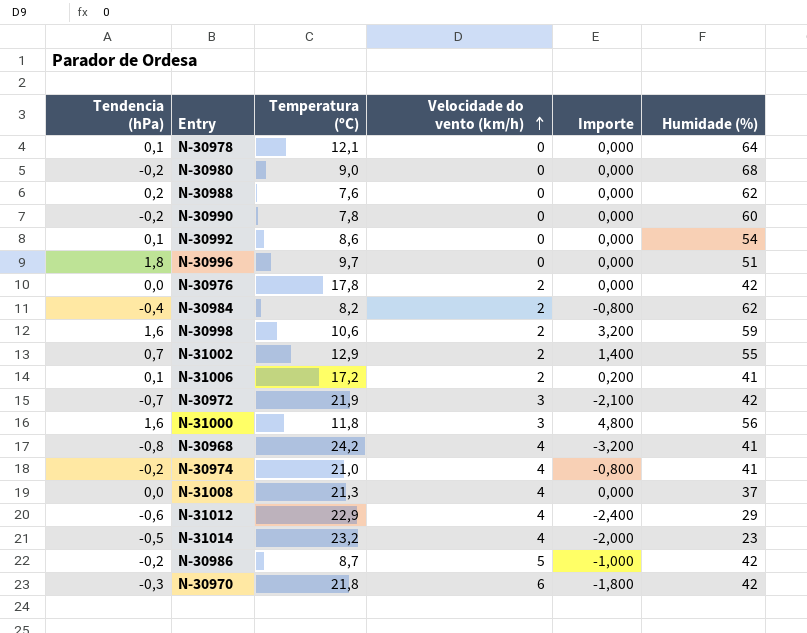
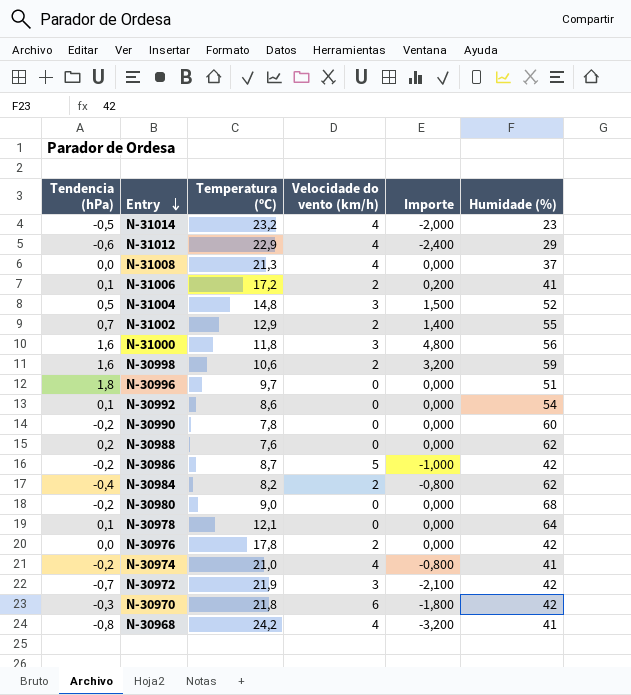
row order: Velocidade do vento (km/h) ascending -> Entry descending
row N-31004: none -> 0,5 | 14,8 | 3 | 1,500 | 52

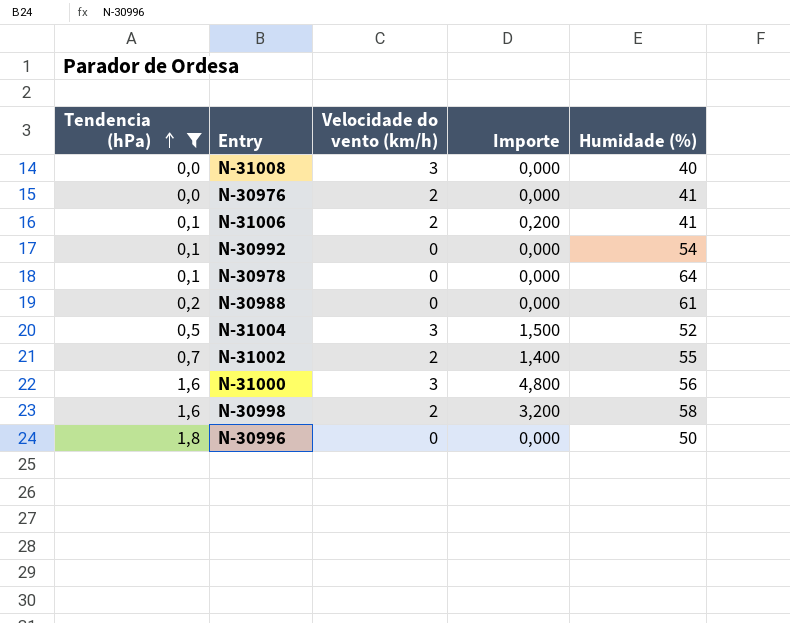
filter: none -> Tendencia (hPa) >= 0,0
row order: Entry descending -> Tendencia (hPa) ascending
column Temperatura (ºC) | position: 3 -> none
N-31008 | Velocidade do vento (km/h): 4 -> 3
N-31008 | Humidade (%): 37 -> 40
N-30976 | Humidade (%): 42 -> 41
N-30988 | Humidade (%): 62 -> 61
N-30998 | Humidade (%): 59 -> 58
N-30996 | Humidade (%): 51 -> 50

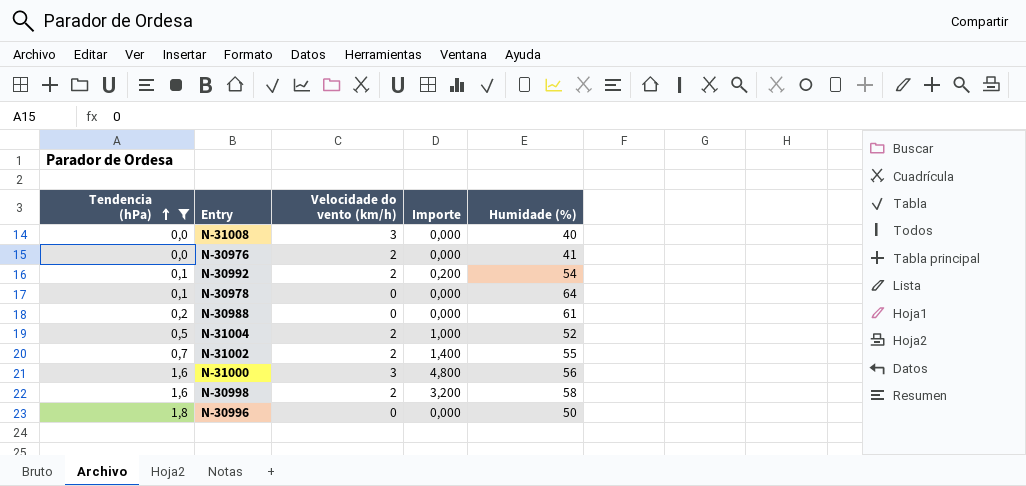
row N-31006: 0,1 | 2 | 0,200 | 41 -> none
N-30992 | Velocidade do vento (km/h): 0 -> 2
N-30992 | Importe: 0,000 -> 0,200
N-31004 | Velocidade do vento (km/h): 3 -> 2
N-31004 | Importe: 1,500 -> 1,000

